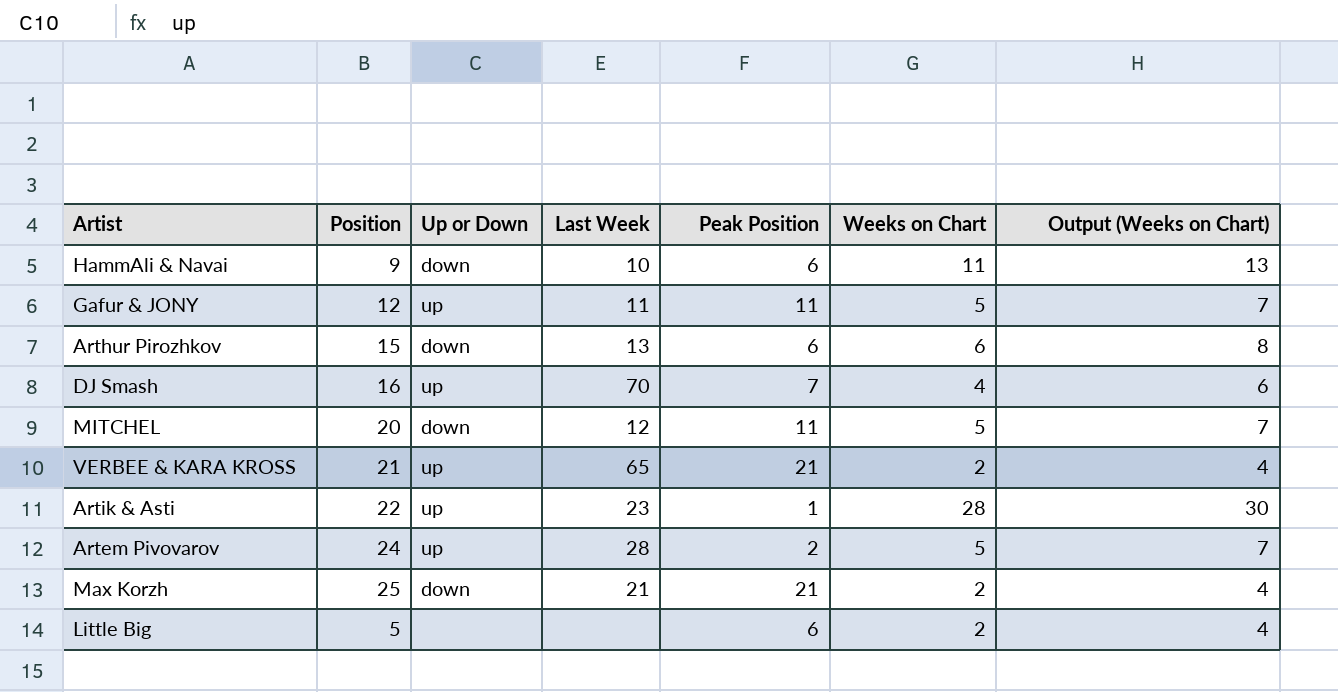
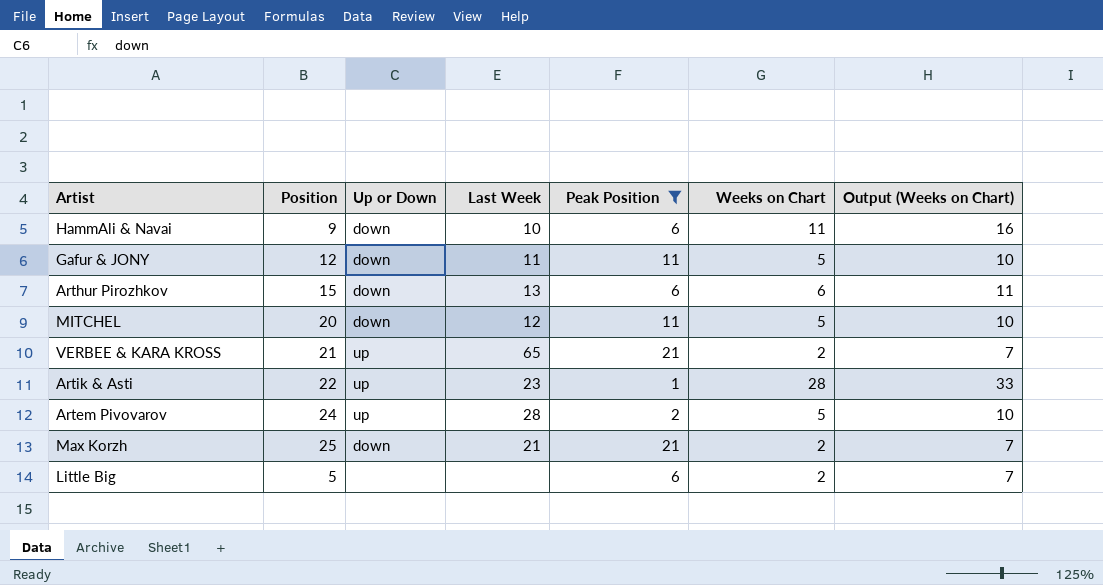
filter: none -> Peak Position != 7
column Output (Weeks on Chart) | formula: [Weeks on Chart] + 2 -> [Weeks on Chart] + 5
Gafur & JONY | Up or Down: up -> down

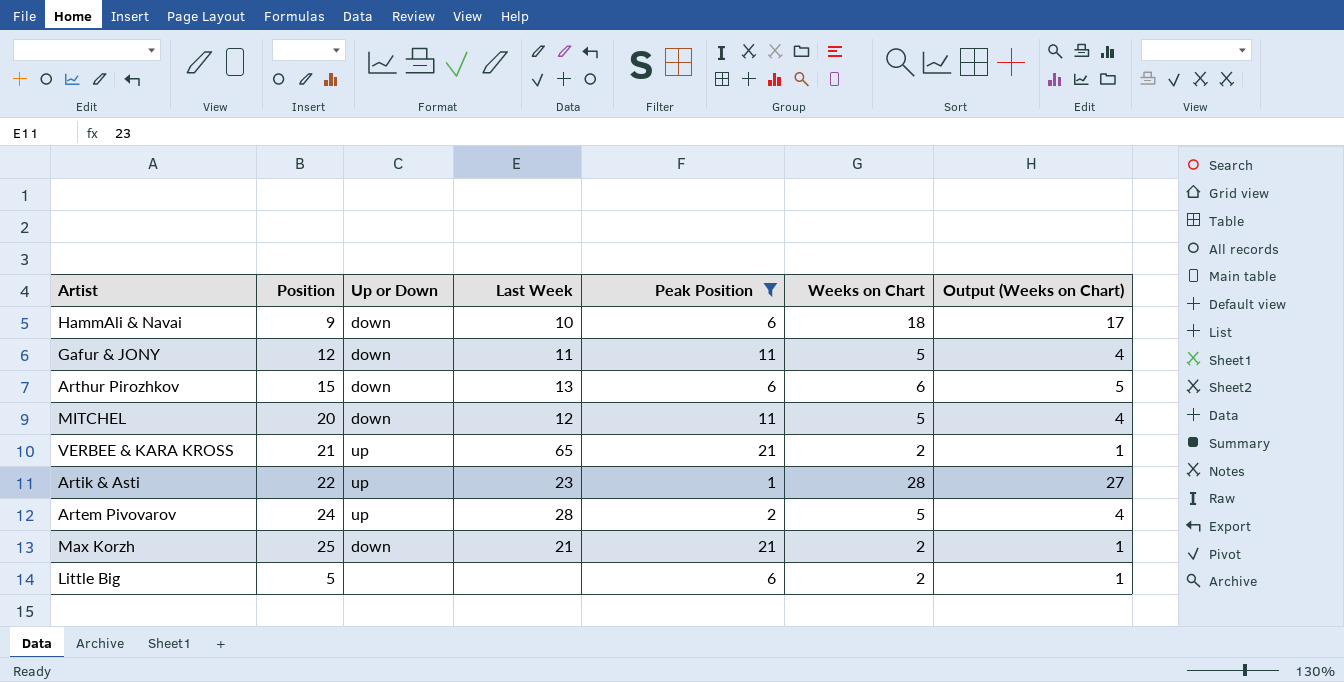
column Output (Weeks on Chart) | formula: [Weeks on Chart] + 5 -> [Weeks on Chart] - 1
HammAli & Navai | Weeks on Chart: 11 -> 18

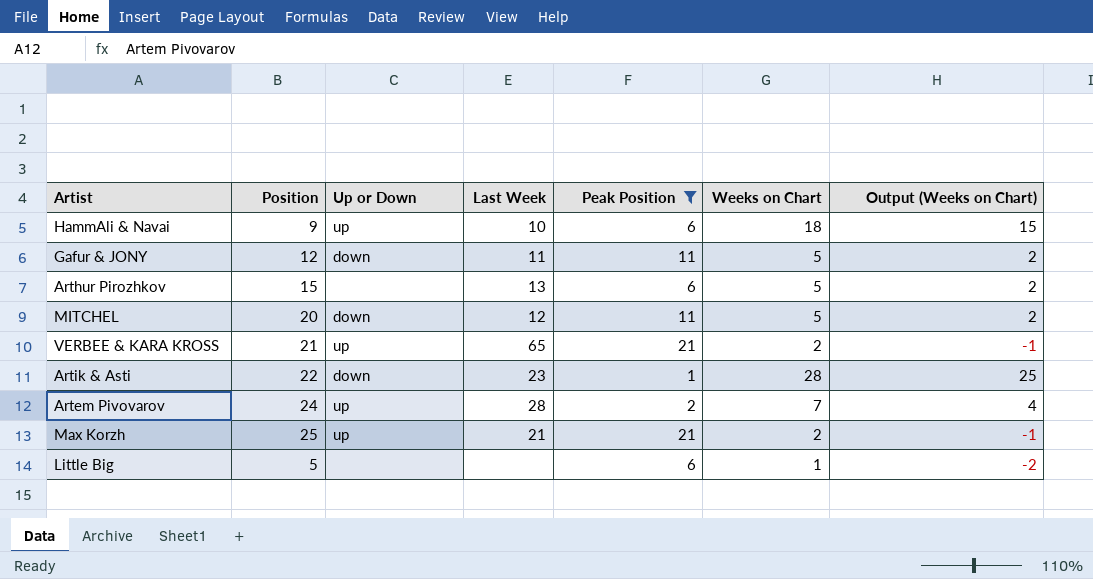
column Output (Weeks on Chart) | formula: [Weeks on Chart] - 1 -> [Weeks on Chart] - 3
HammAli & Navai | Up or Down: down -> up
Arthur Pirozhkov | Up or Down: down -> none
Arthur Pirozhkov | Weeks on Chart: 6 -> 5
Artik & Asti | Up or Down: up -> down
Artem Pivovarov | Weeks on Chart: 5 -> 7
Max Korzh | Up or Down: down -> up
Little Big | Weeks on Chart: 2 -> 1

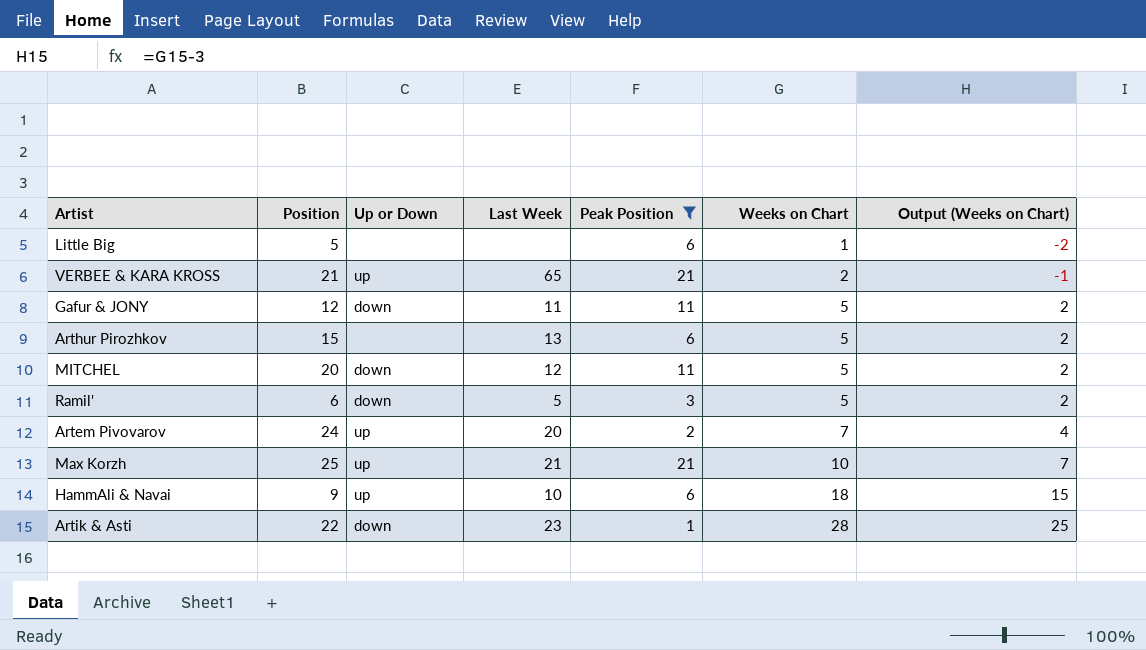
row order: none -> Weeks on Chart ascending
row Ramil': none -> 6 | down | 5 | 3 | 5 | 2
Artem Pivovarov | Last Week: 28 -> 20
Max Korzh | Weeks on Chart: 2 -> 10
Max Korzh | Output (Weeks on Chart): -1 -> 7

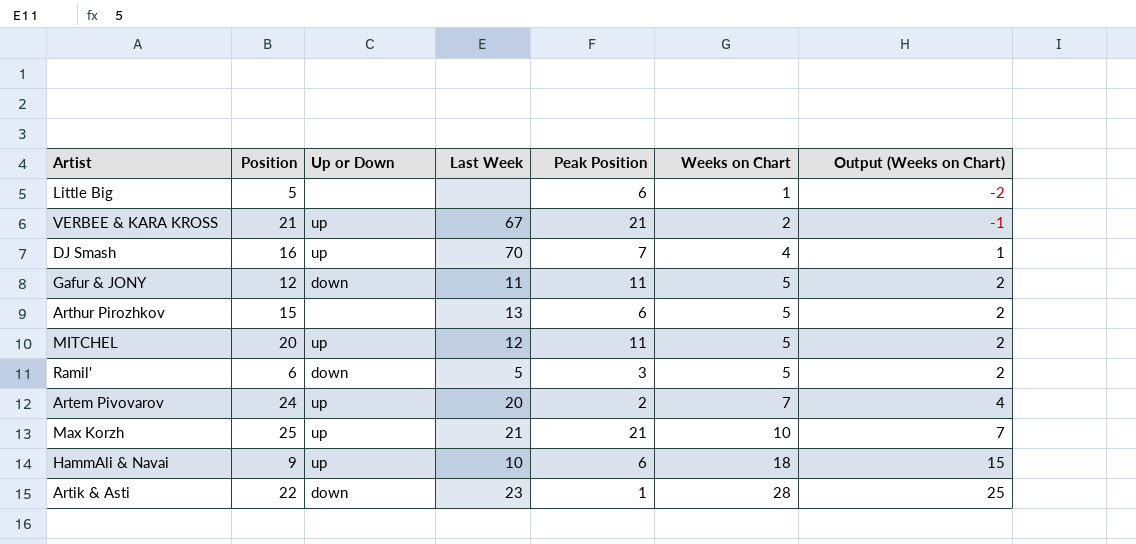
filter: Peak Position != 7 -> none
VERBEE & KARA KROSS | Last Week: 65 -> 67
MITCHEL | Up or Down: down -> up

